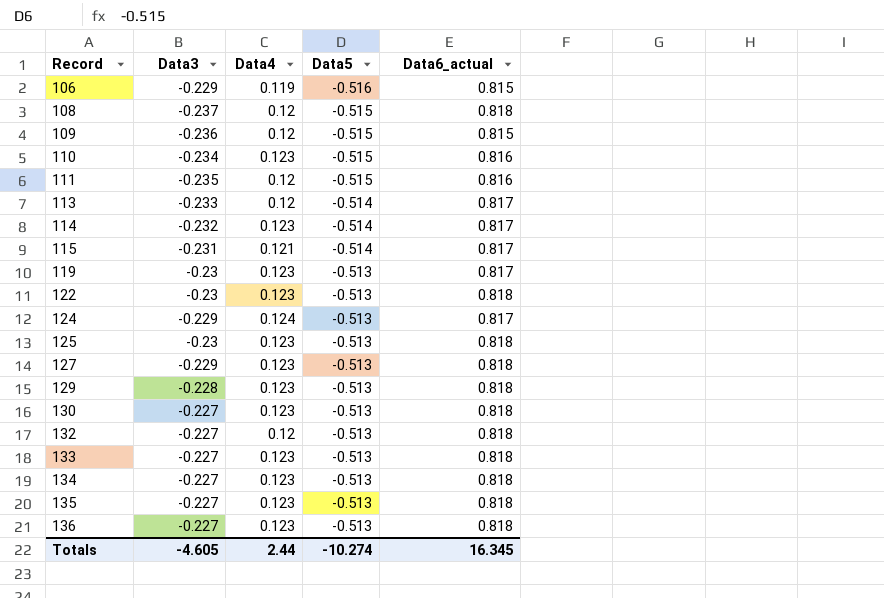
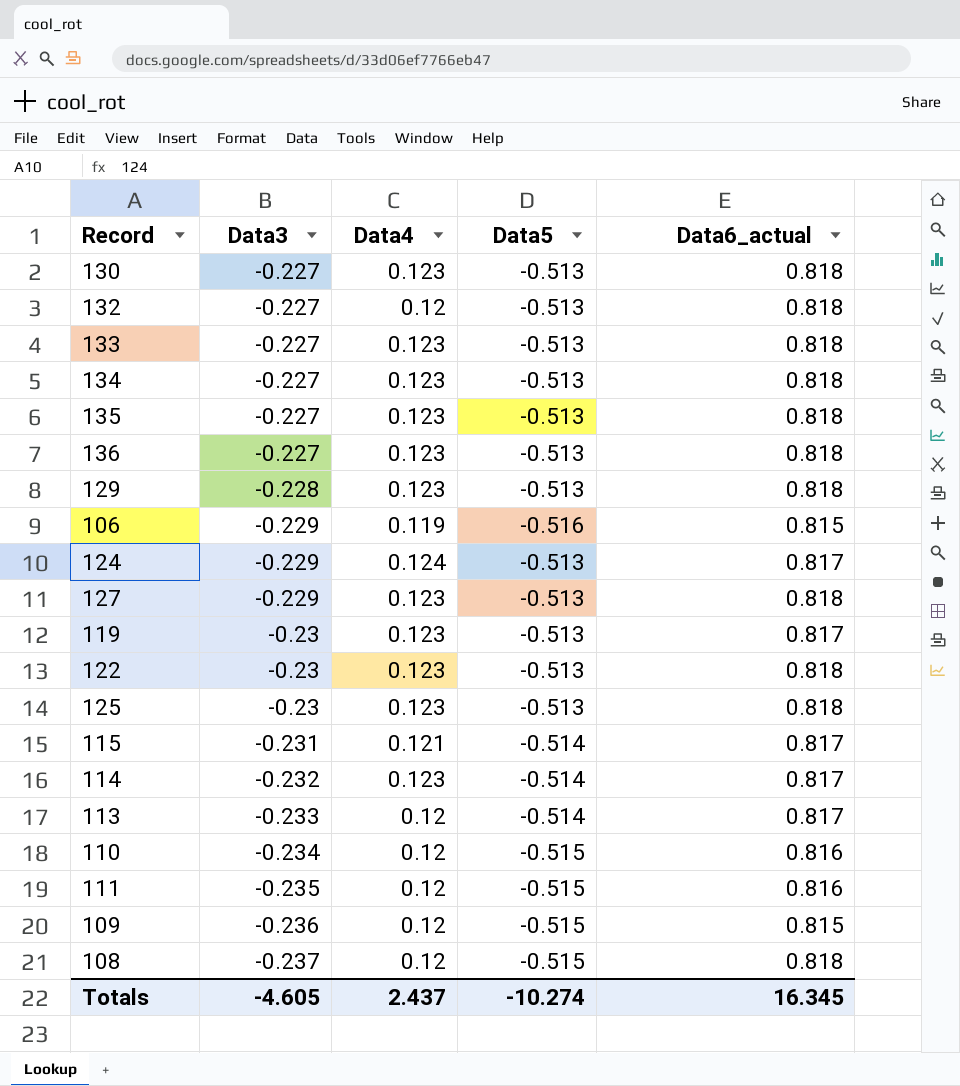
row order: Record ascending -> Data3 descending
110 | Data4: 0.123 -> 0.12
Totals | Data4: 2.44 -> 2.437

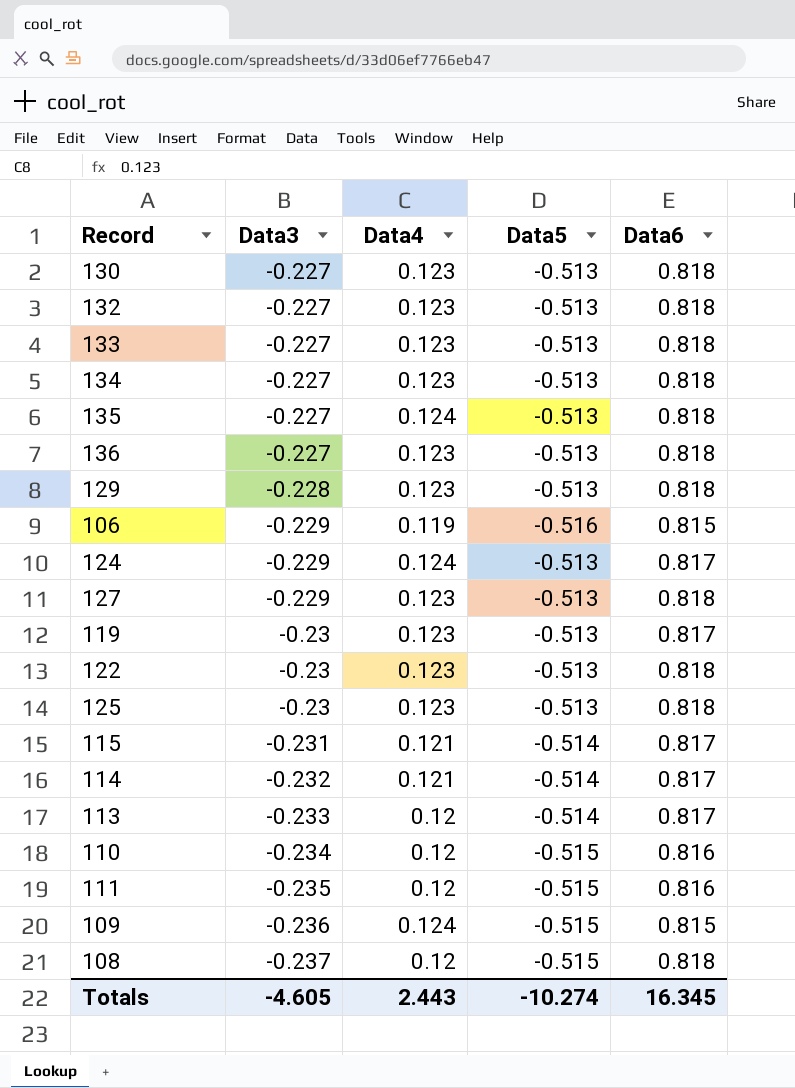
column name: Data6_actual -> Data6
132 | Data4: 0.12 -> 0.123
135 | Data4: 0.123 -> 0.124
114 | Data4: 0.123 -> 0.121
109 | Data4: 0.12 -> 0.124
Totals | Data4: 2.437 -> 2.443

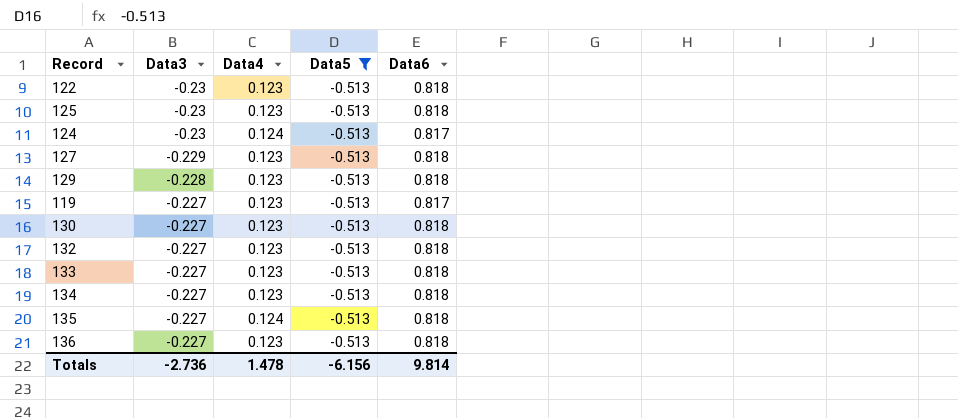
filter: none -> Data5 = -0.513
row order: Data3 descending -> Data3 ascending
124 | Data3: -0.229 -> -0.23
119 | Data3: -0.23 -> -0.227
Totals | Data3: -4.605 -> -2.736
Totals | Data4: 2.443 -> 1.478
Totals | Data5: -10.274 -> -6.156
Totals | Data6: 16.345 -> 9.814

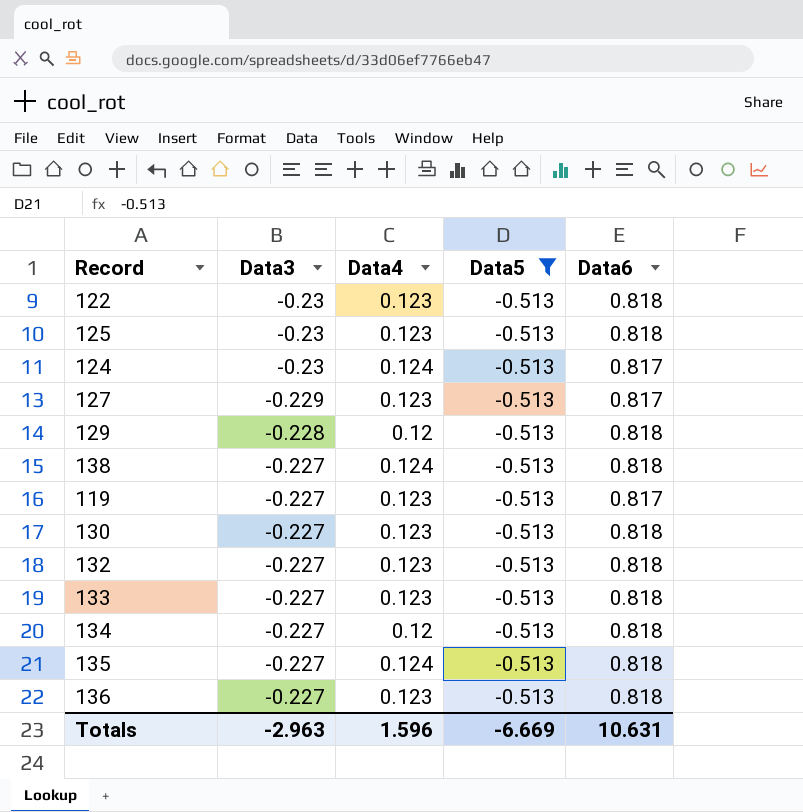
127 | Data6: 0.818 -> 0.817
129 | Data4: 0.123 -> 0.12
row 138: none -> -0.227 | 0.124 | -0.513 | 0.818
134 | Data4: 0.123 -> 0.12
Totals | Data3: -2.736 -> -2.963
Totals | Data4: 1.478 -> 1.596
Totals | Data5: -6.156 -> -6.669
Totals | Data6: 9.814 -> 10.631

